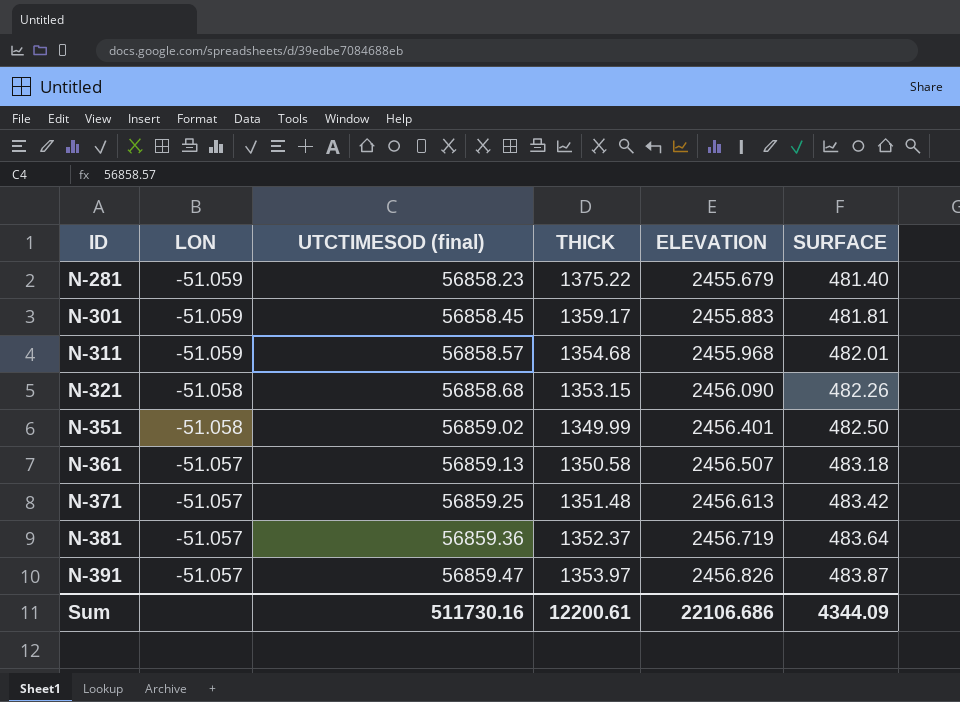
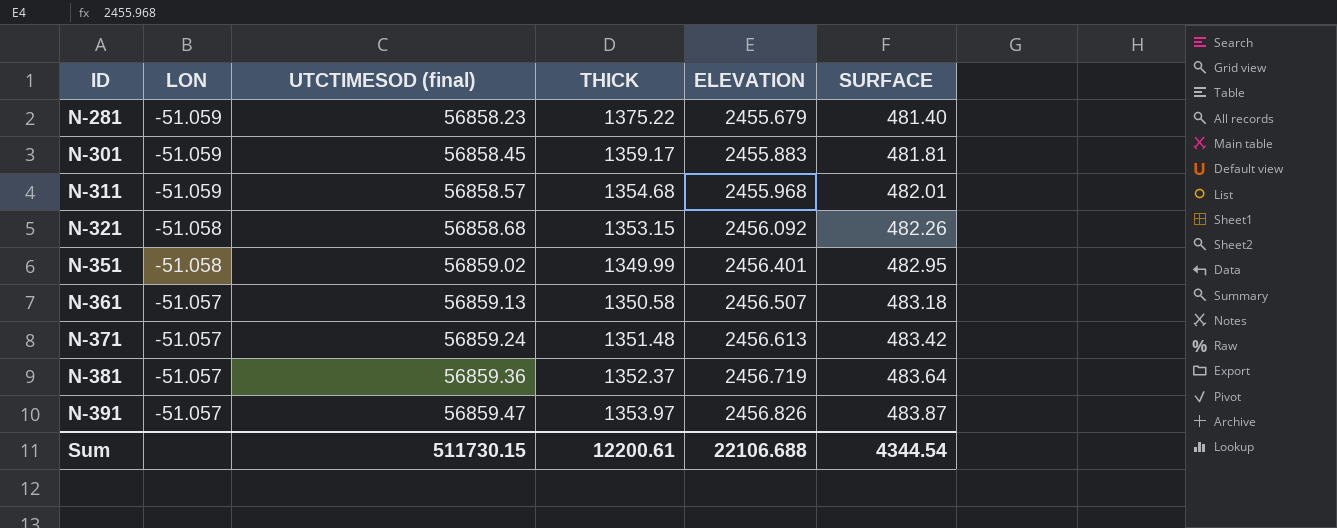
N-321 | ELEVATION: 2456.090 -> 2456.092
N-351 | SURFACE: 482.50 -> 482.95
N-371 | UTCTIMESOD (final): 56859.25 -> 56859.24
Sum | UTCTIMESOD (final): 511730.16 -> 511730.15
Sum | ELEVATION: 22106.686 -> 22106.688
Sum | SURFACE: 4344.09 -> 4344.54

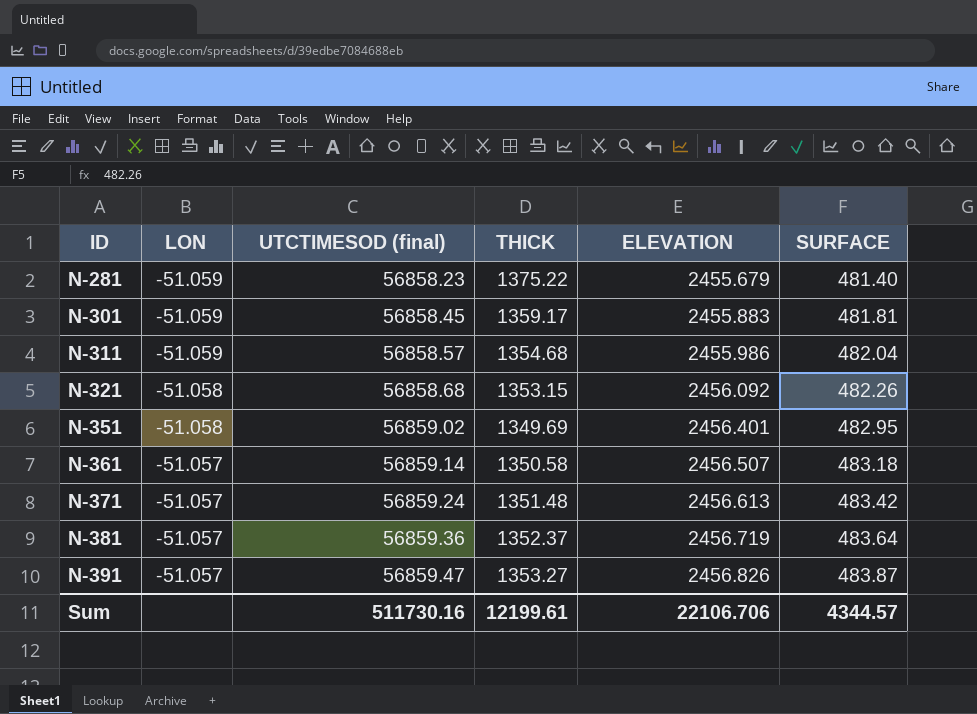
N-311 | ELEVATION: 2455.968 -> 2455.986
N-311 | SURFACE: 482.01 -> 482.04
N-351 | THICK: 1349.99 -> 1349.69
N-361 | UTCTIMESOD (final): 56859.13 -> 56859.14
N-391 | THICK: 1353.97 -> 1353.27
Sum | UTCTIMESOD (final): 511730.15 -> 511730.16
Sum | THICK: 12200.61 -> 12199.61
Sum | ELEVATION: 22106.688 -> 22106.706
Sum | SURFACE: 4344.54 -> 4344.57

